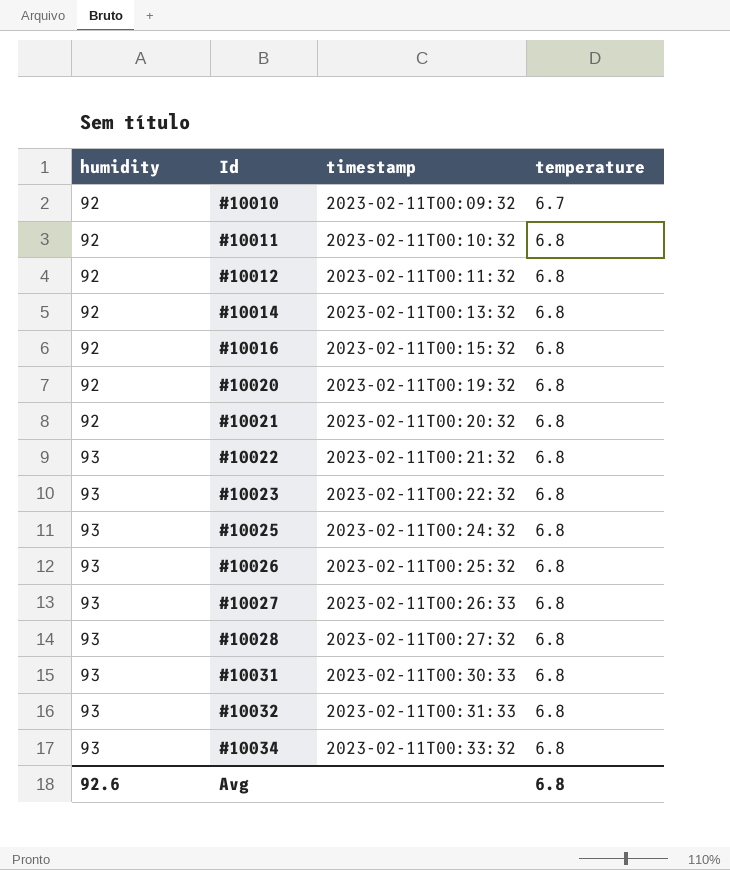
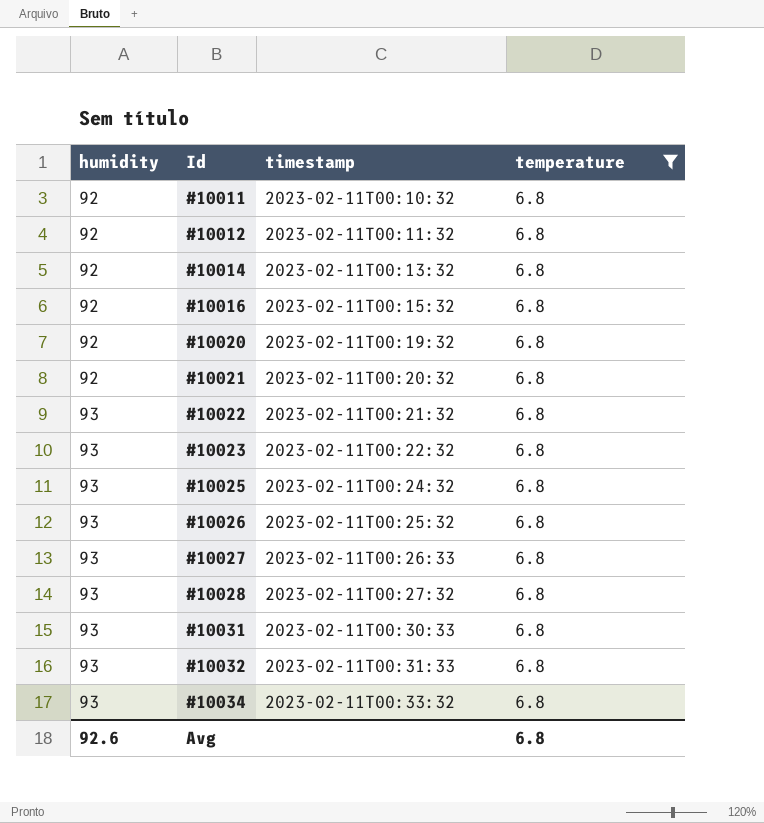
filter: none -> temperature = 6.8

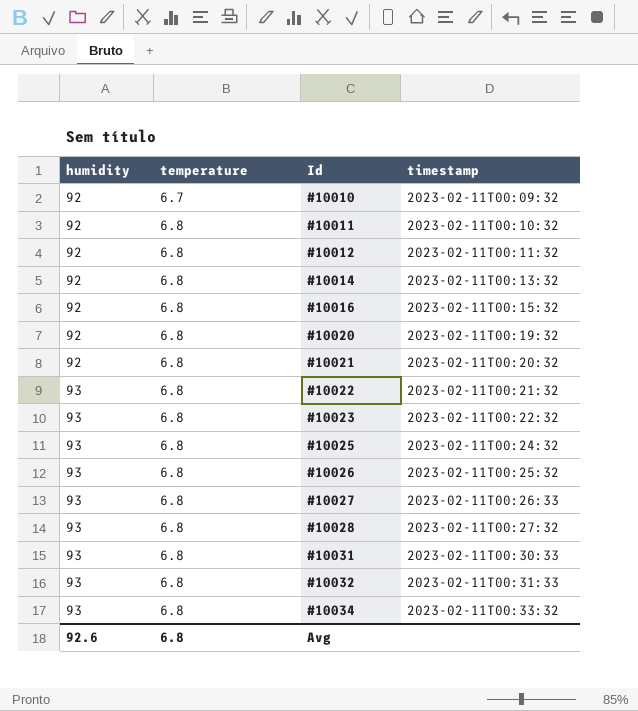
filter: temperature = 6.8 -> none
column temperature | position: 4 -> 2

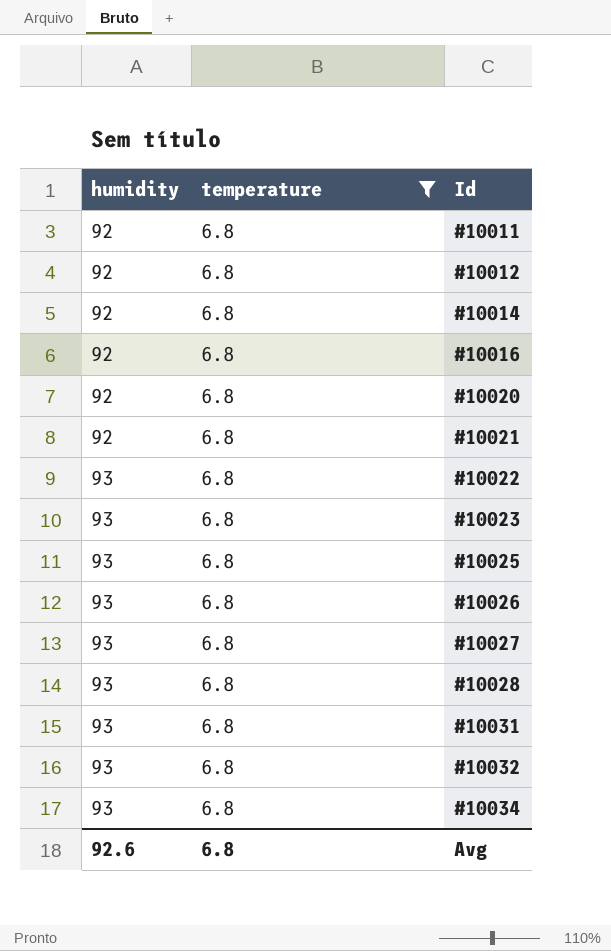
filter: none -> temperature = 6.8
column timestamp | position: 4 -> none

